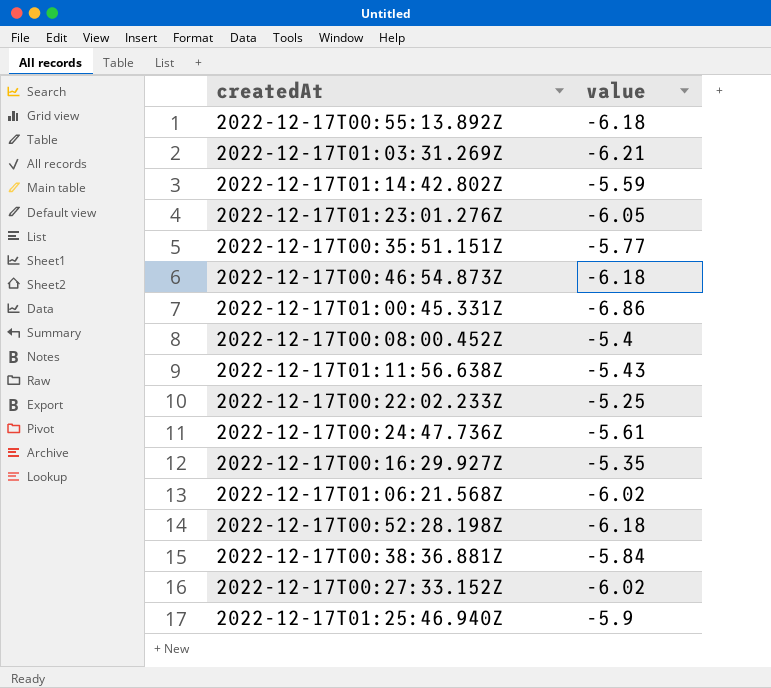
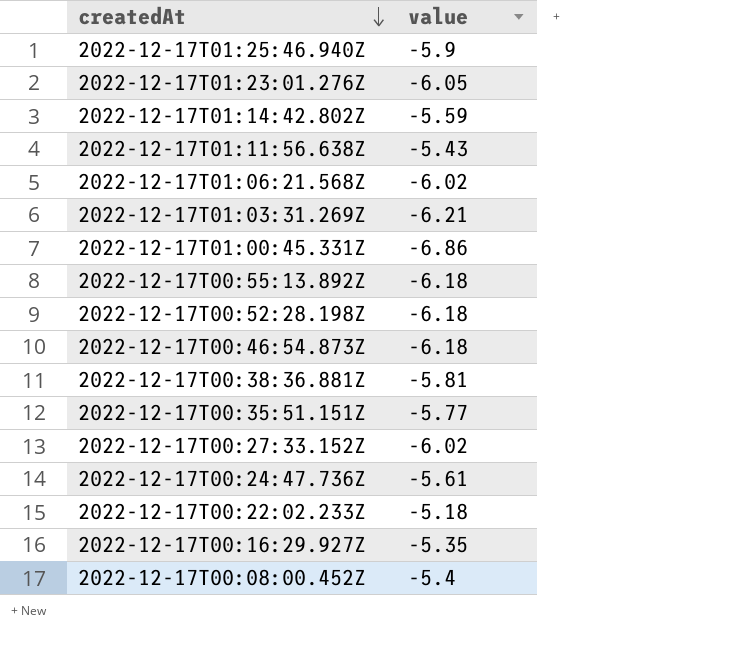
row order: none -> createdAt descending
2022-12-17T00:38:36.881Z | value: -5.84 -> -5.81
2022-12-17T00:22:02.233Z | value: -5.25 -> -5.18

